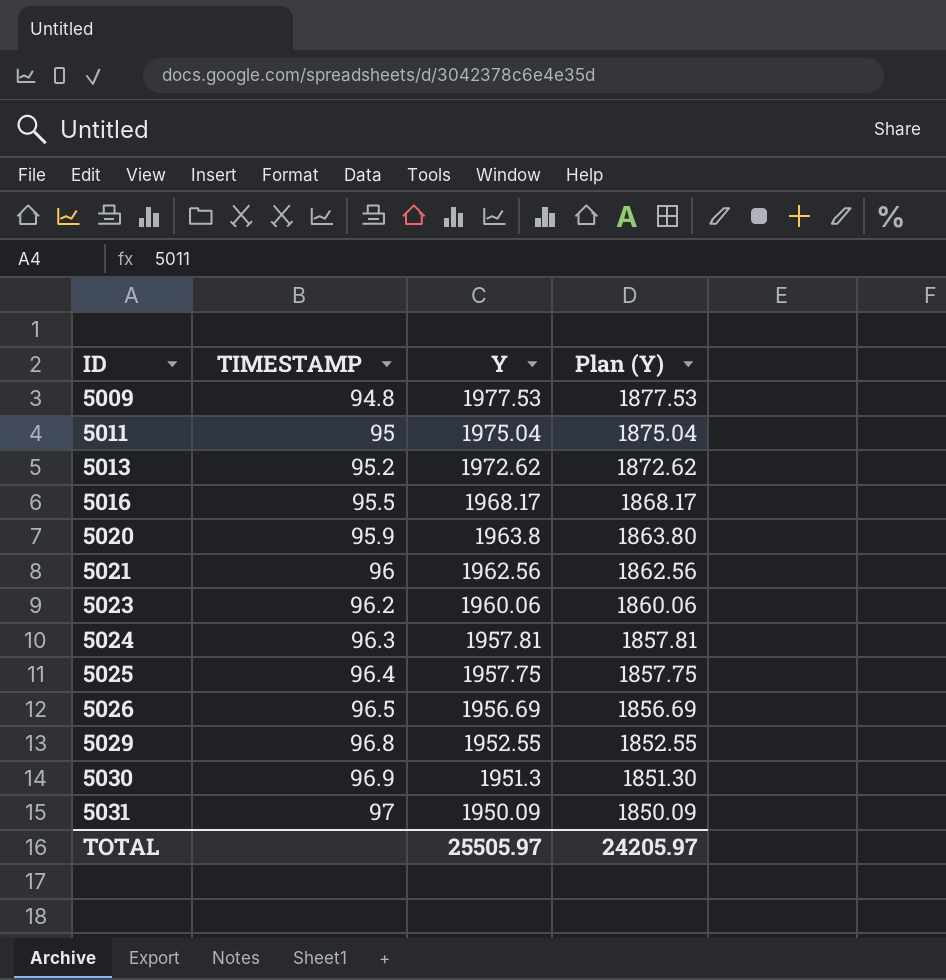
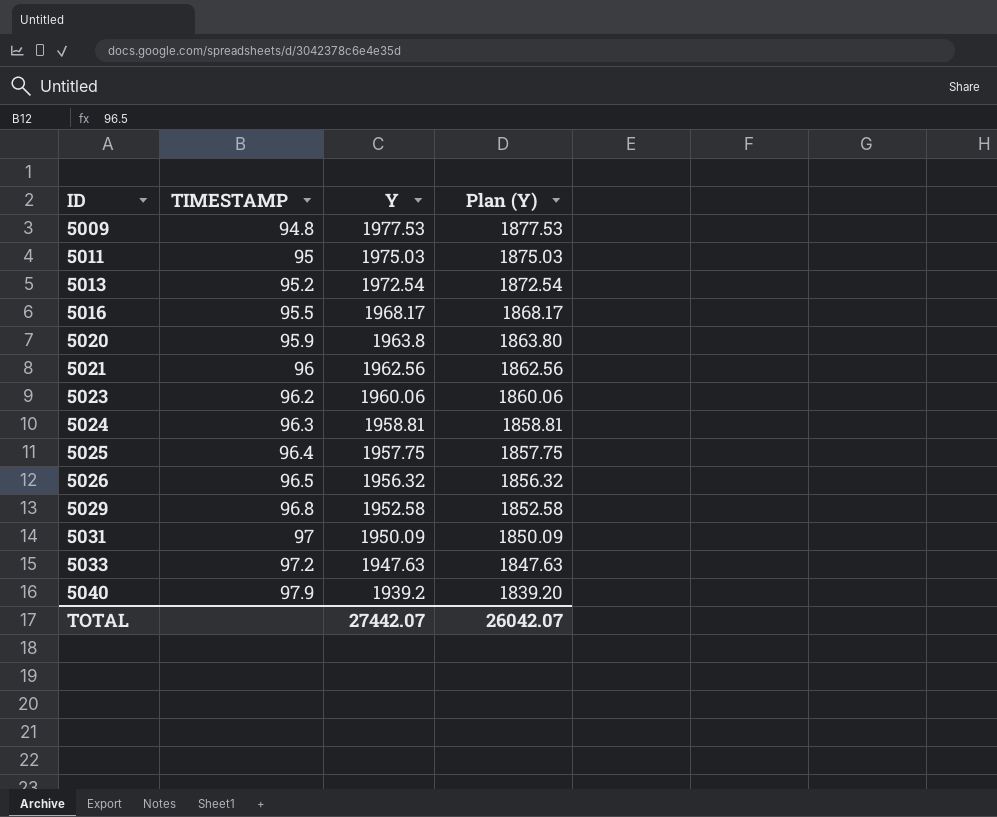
row 5030: 96.9 | 1951.3 | 1851.30 -> none
5011 | Y: 1975.04 -> 1975.03
5011 | Plan (Y): 1875.04 -> 1875.03
5013 | Y: 1972.62 -> 1972.54
5013 | Plan (Y): 1872.62 -> 1872.54
5024 | Y: 1957.81 -> 1958.81
5024 | Plan (Y): 1857.81 -> 1858.81
5026 | Y: 1956.69 -> 1956.32
5026 | Plan (Y): 1856.69 -> 1856.32
5029 | Y: 1952.55 -> 1952.58
5029 | Plan (Y): 1852.55 -> 1852.58
row 5033: none -> 97.2 | 1947.63 | 1847.63
row 5040: none -> 97.9 | 1939.2 | 1839.20
TOTAL | Y: 25505.97 -> 27442.07
TOTAL | Plan (Y): 24205.97 -> 26042.07

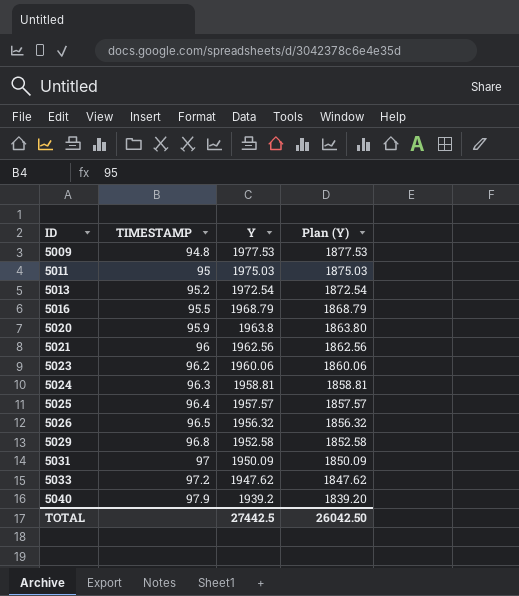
5016 | Y: 1968.17 -> 1968.79
5016 | Plan (Y): 1868.17 -> 1868.79
5025 | Y: 1957.75 -> 1957.57
5025 | Plan (Y): 1857.75 -> 1857.57
5033 | Y: 1947.63 -> 1947.62
5033 | Plan (Y): 1847.63 -> 1847.62
TOTAL | Y: 27442.07 -> 27442.5
TOTAL | Plan (Y): 26042.07 -> 26042.50

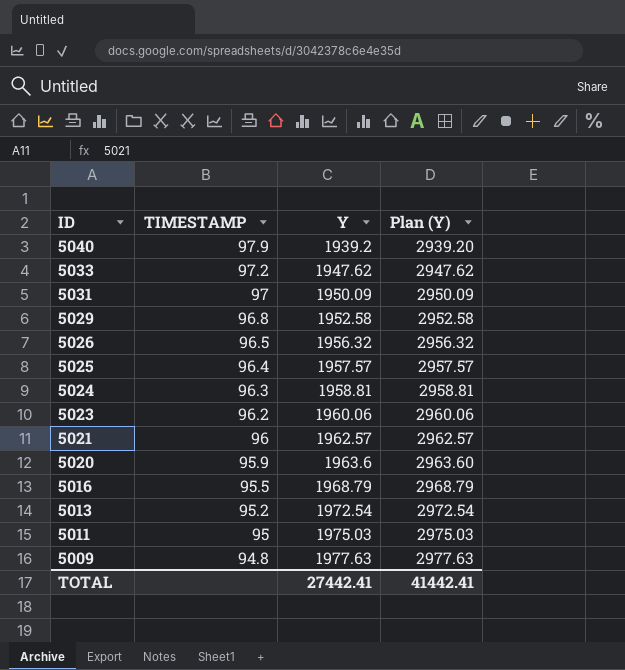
row order: ID ascending -> ID descending
column Plan (Y) | formula: [Y] - 100 -> [Y] + 1000
5021 | Y: 1962.56 -> 1962.57
5020 | Y: 1963.8 -> 1963.6
5009 | Y: 1977.53 -> 1977.63
TOTAL | Y: 27442.5 -> 27442.41
TOTAL | Plan (Y): 26042.50 -> 41442.41

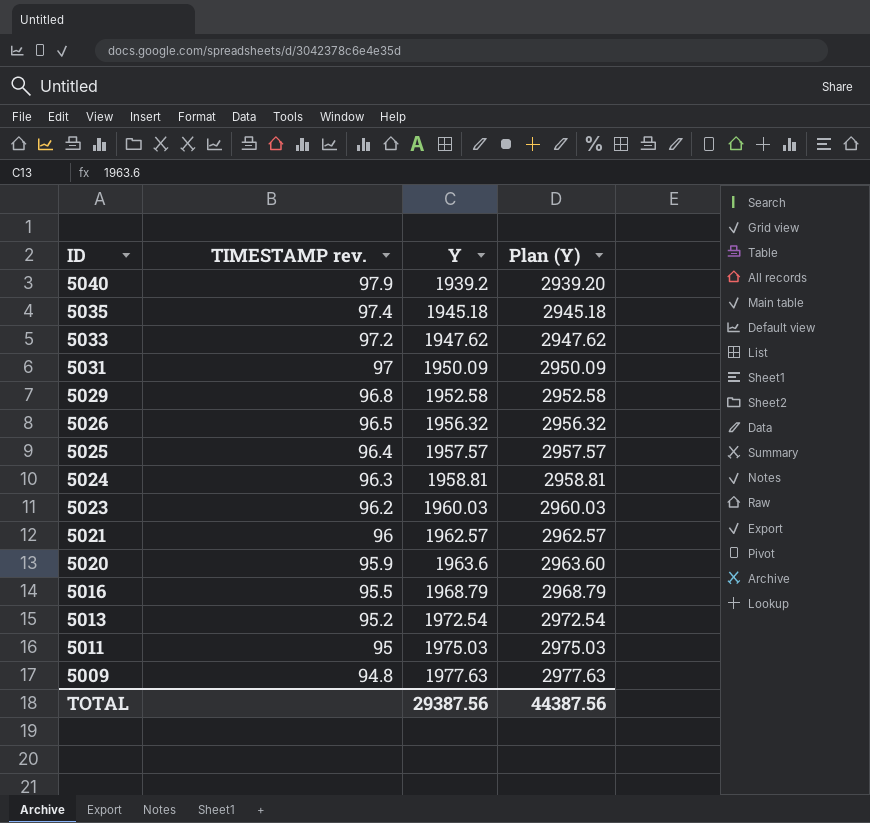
column name: TIMESTAMP -> TIMESTAMP rev.
row 5035: none -> 97.4 | 1945.18 | 2945.18
5023 | Y: 1960.06 -> 1960.03
5023 | Plan (Y): 2960.06 -> 2960.03
TOTAL | Y: 27442.41 -> 29387.56
TOTAL | Plan (Y): 41442.41 -> 44387.56

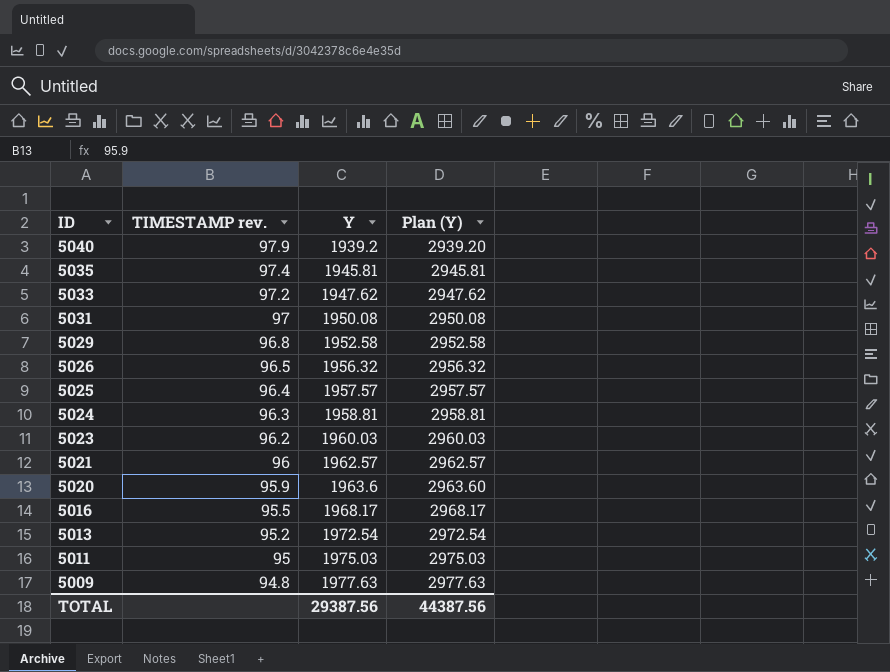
5035 | Y: 1945.18 -> 1945.81
5035 | Plan (Y): 2945.18 -> 2945.81
5031 | Y: 1950.09 -> 1950.08
5031 | Plan (Y): 2950.09 -> 2950.08
5016 | Y: 1968.79 -> 1968.17
5016 | Plan (Y): 2968.79 -> 2968.17

